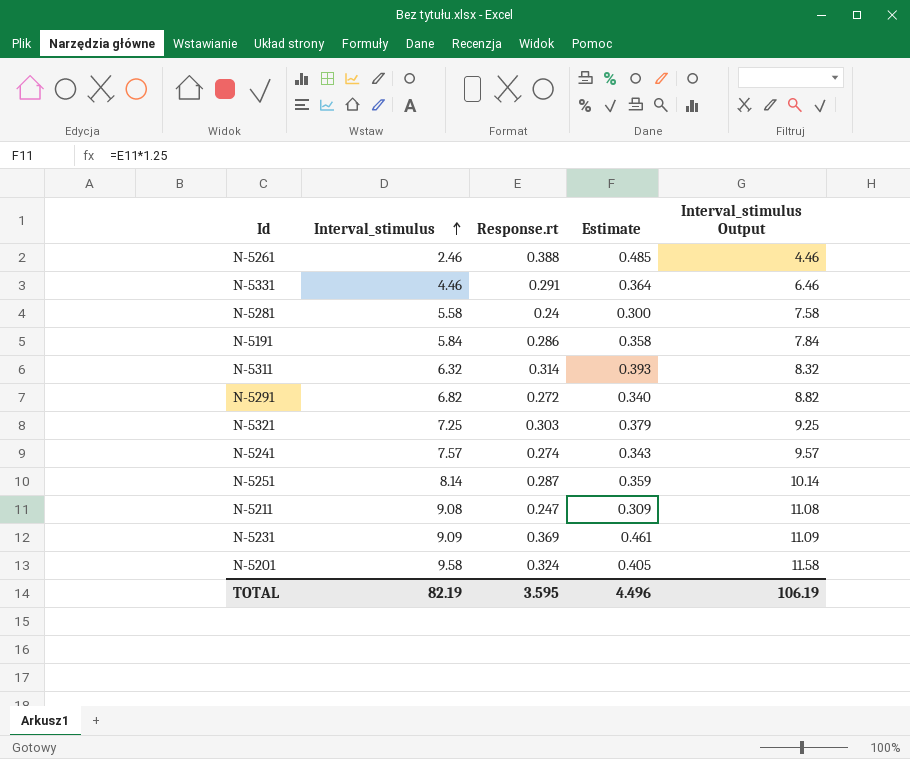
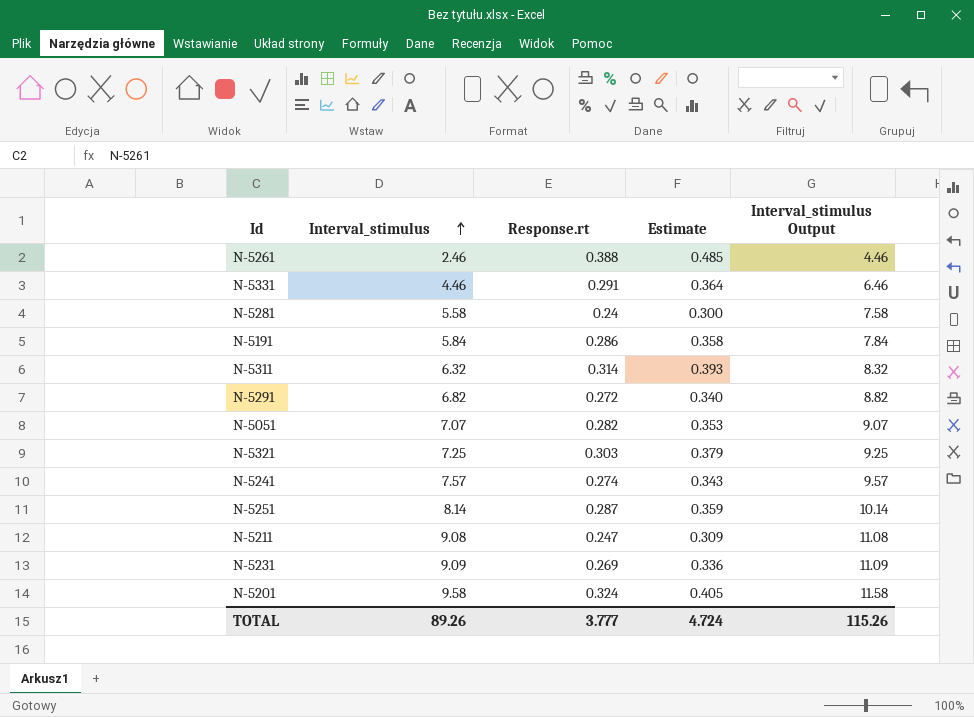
row N-5051: none -> 7.07 | 0.282 | 0.353 | 9.07
N-5231 | Response.rt: 0.369 -> 0.269
N-5231 | Estimate: 0.461 -> 0.336
TOTAL | Interval_stimulus: 82.19 -> 89.26
TOTAL | Response.rt: 3.595 -> 3.777
TOTAL | Estimate: 4.496 -> 4.724
TOTAL | Interval_stimulus Output: 106.19 -> 115.26

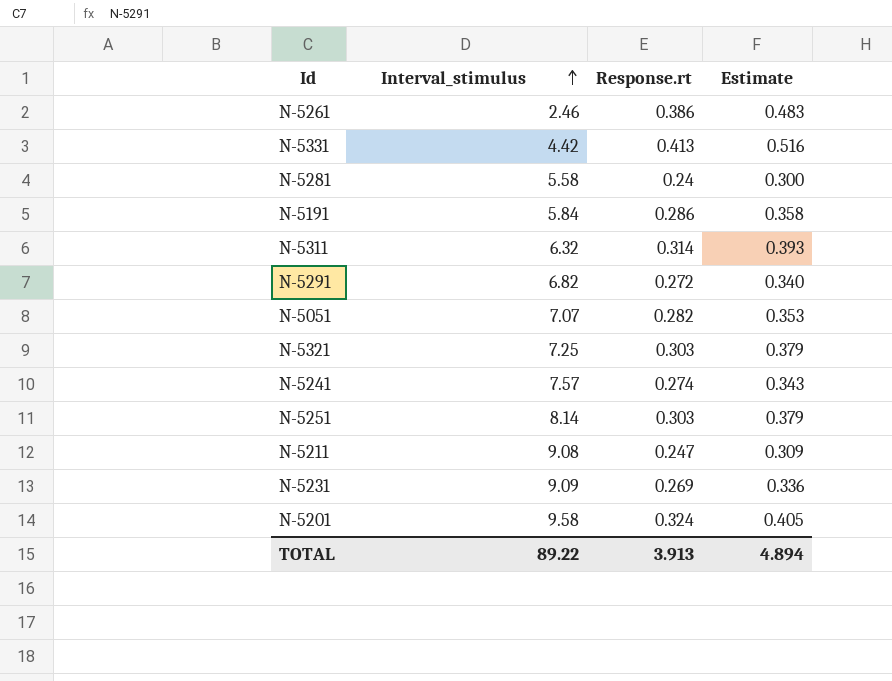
column Interval_stimulus Output | formula: [Interval_stimulus] + 2 -> none
N-5261 | Response.rt: 0.388 -> 0.386
N-5261 | Estimate: 0.485 -> 0.483
N-5331 | Interval_stimulus: 4.46 -> 4.42
N-5331 | Response.rt: 0.291 -> 0.413
N-5331 | Estimate: 0.364 -> 0.516
N-5251 | Response.rt: 0.287 -> 0.303
N-5251 | Estimate: 0.359 -> 0.379
TOTAL | Interval_stimulus: 89.26 -> 89.22
TOTAL | Response.rt: 3.777 -> 3.913
TOTAL | Estimate: 4.724 -> 4.894

